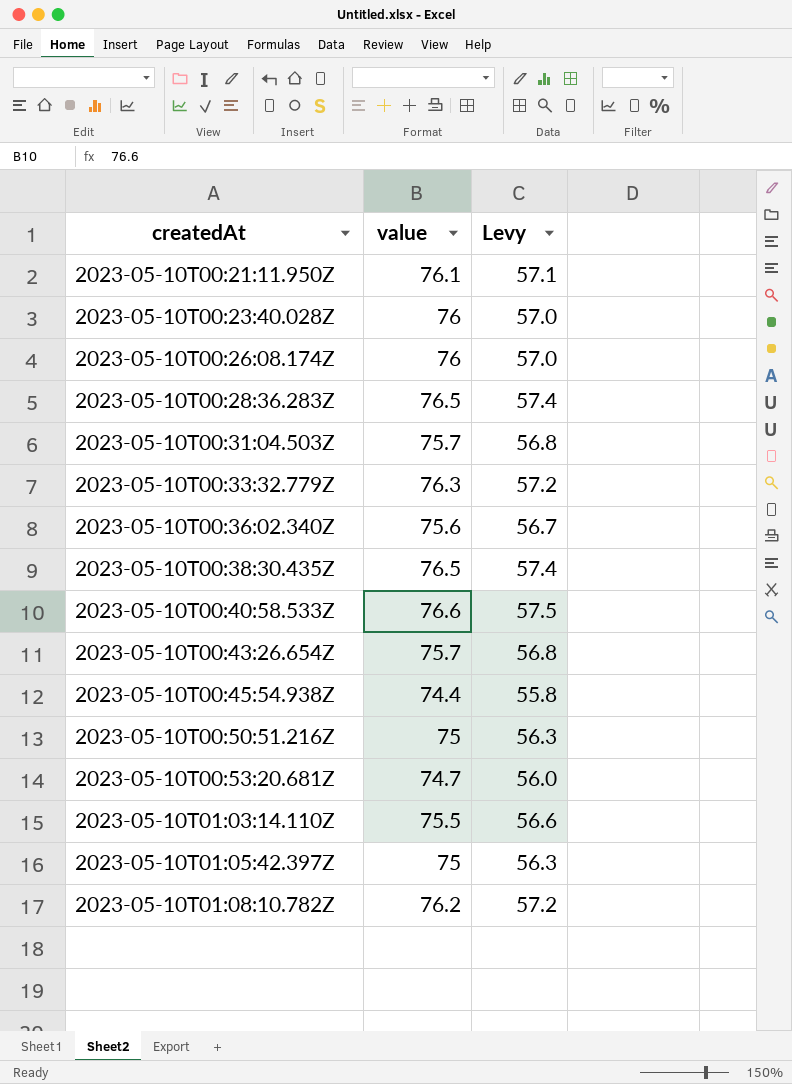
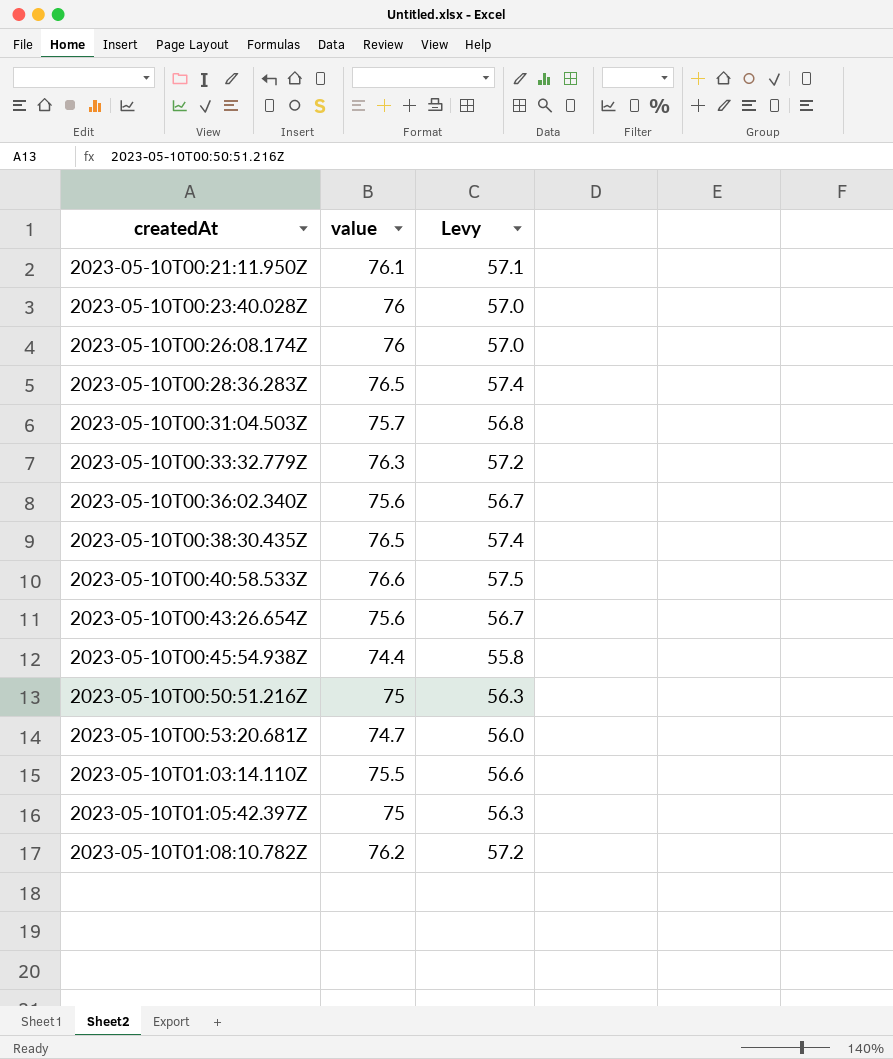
2023-05-10T00:43:26.654Z | value: 75.7 -> 75.6
2023-05-10T00:43:26.654Z | Levy: 56.8 -> 56.7

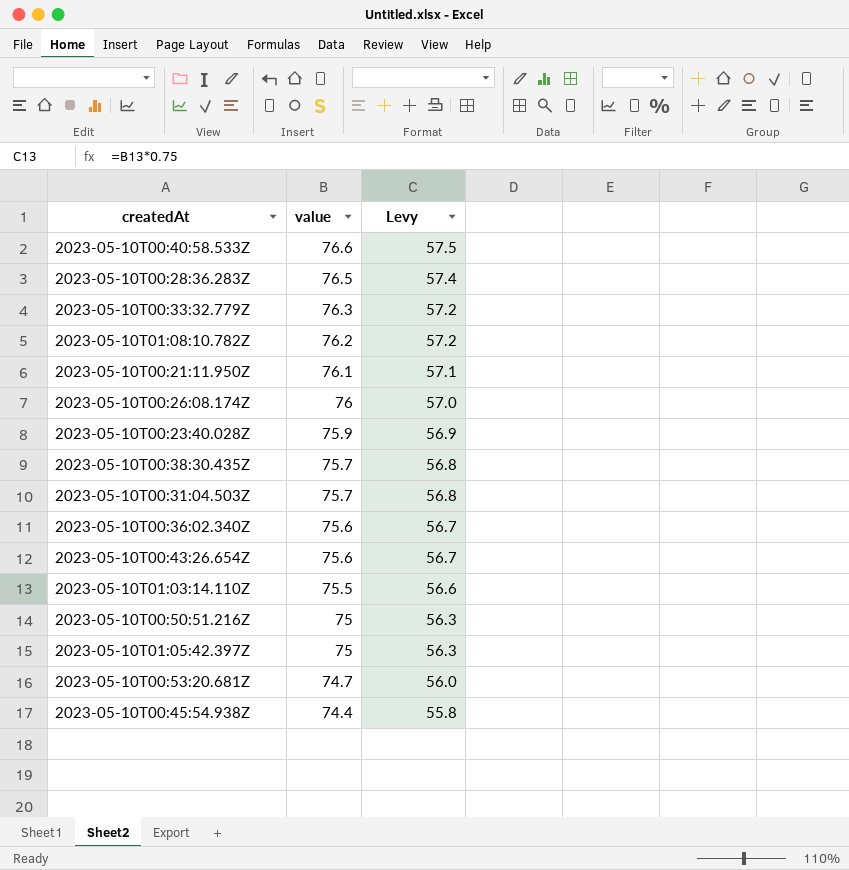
row order: createdAt ascending -> value descending
2023-05-10T00:23:40.028Z | value: 76 -> 75.9
2023-05-10T00:23:40.028Z | Levy: 57.0 -> 56.9
2023-05-10T00:38:30.435Z | value: 76.5 -> 75.7
2023-05-10T00:38:30.435Z | Levy: 57.4 -> 56.8

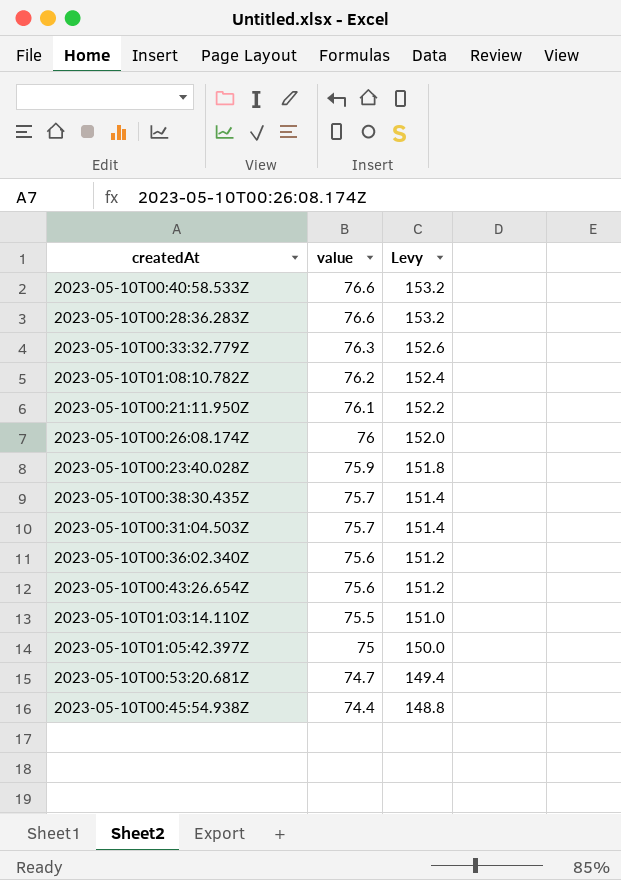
column Levy | formula: [value] * 0.75 -> [value] * 2
row 2023-05-10T00:50:51.216Z: 75 | 56.3 -> none
2023-05-10T00:28:36.283Z | value: 76.5 -> 76.6

